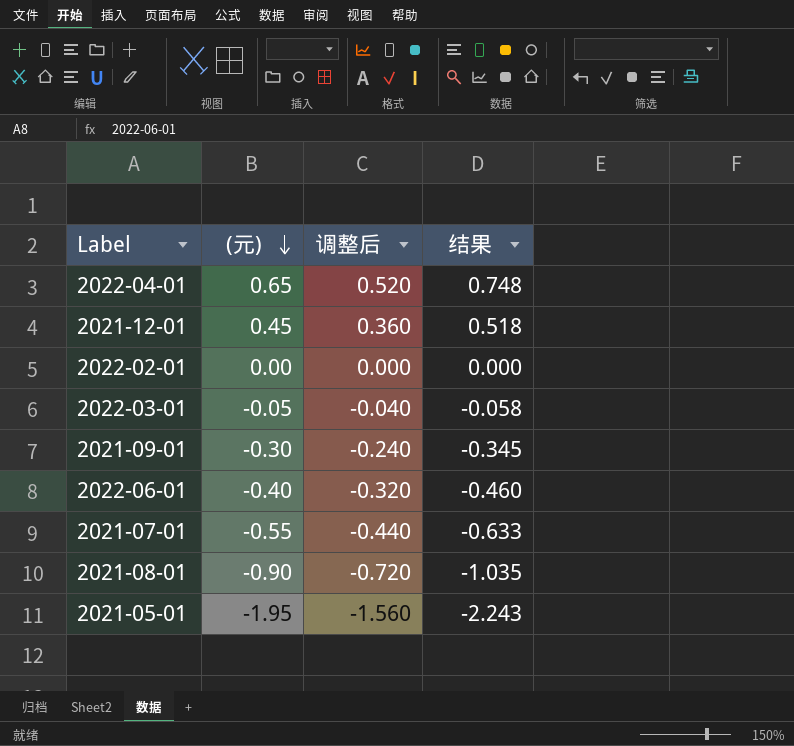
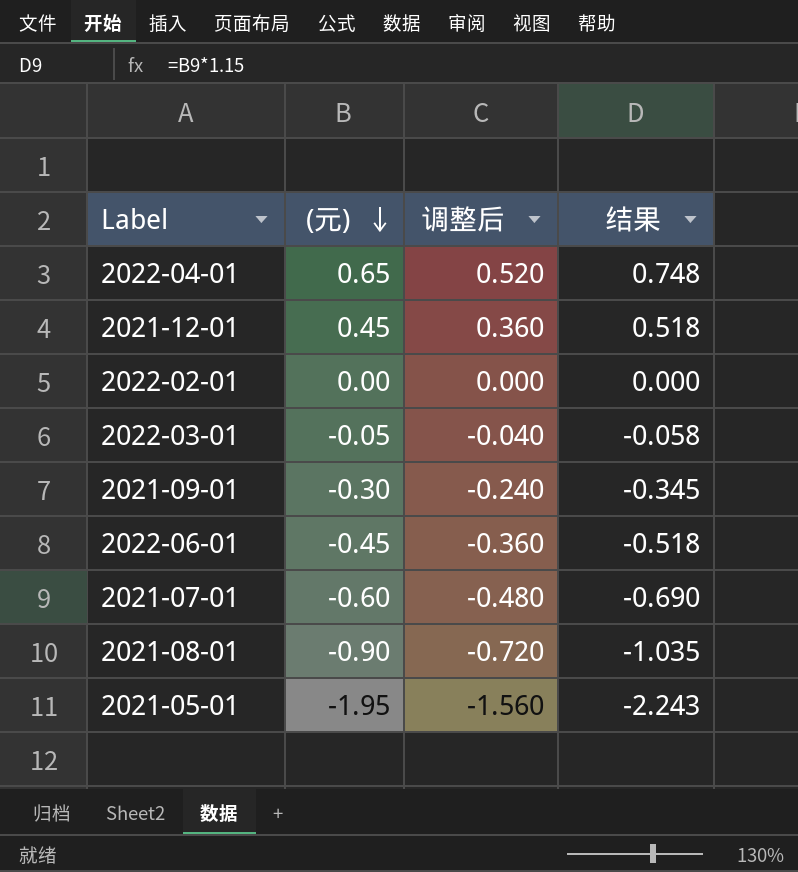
2022-06-01 | (元): -0.40 -> -0.45
2022-06-01 | 调整后: -0.320 -> -0.360
2022-06-01 | 结果: -0.460 -> -0.518
2021-07-01 | (元): -0.55 -> -0.60
2021-07-01 | 调整后: -0.440 -> -0.480
2021-07-01 | 结果: -0.633 -> -0.690

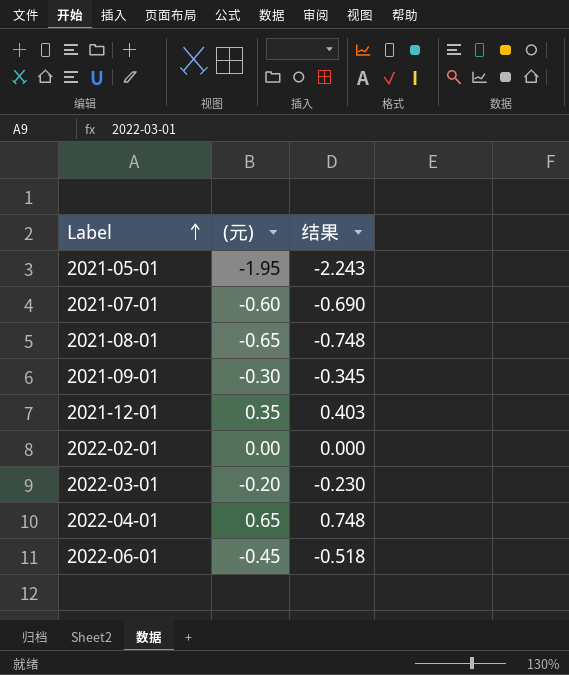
row order: (元) descending -> Label ascending
column 调整后 | formula: [(元)] * 0.8 -> none
2021-08-01 | (元): -0.90 -> -0.65
2021-08-01 | 结果: -1.035 -> -0.748
2021-12-01 | (元): 0.45 -> 0.35
2021-12-01 | 结果: 0.518 -> 0.403
2022-03-01 | (元): -0.05 -> -0.20
2022-03-01 | 结果: -0.058 -> -0.230

